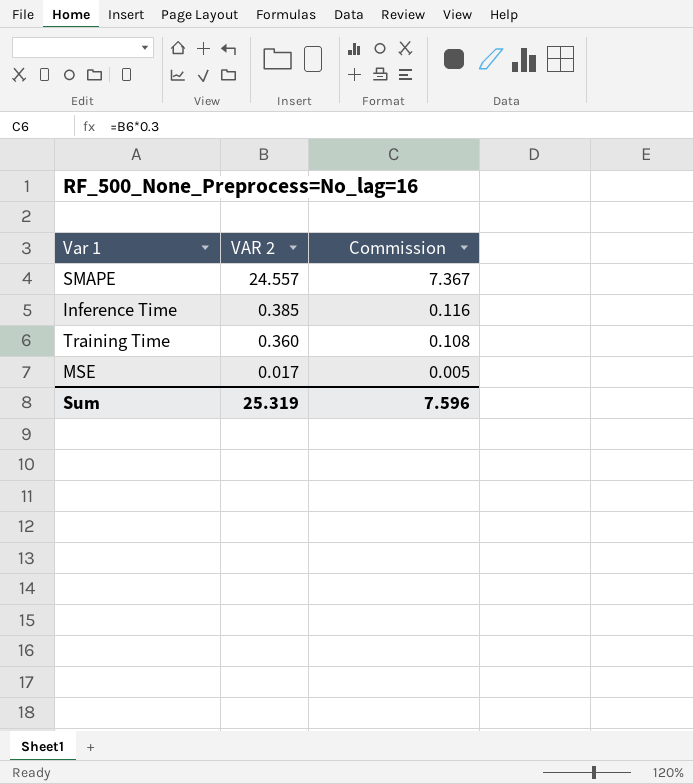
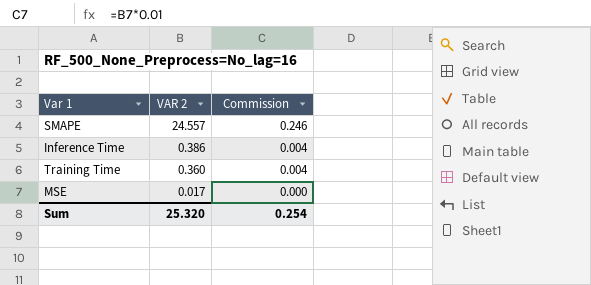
column Commission | formula: [VAR 2] * 0.3 -> [VAR 2] * 0.01
Inference Time | VAR 2: 0.385 -> 0.386
Sum | VAR 2: 25.319 -> 25.320
Sum | Commission: 7.596 -> 0.254

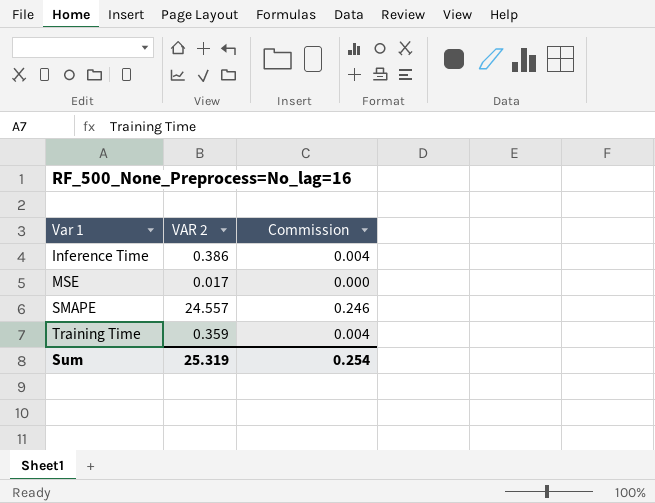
row order: VAR 2 descending -> Var 1 ascending
Training Time | VAR 2: 0.360 -> 0.359
Sum | VAR 2: 25.320 -> 25.319

